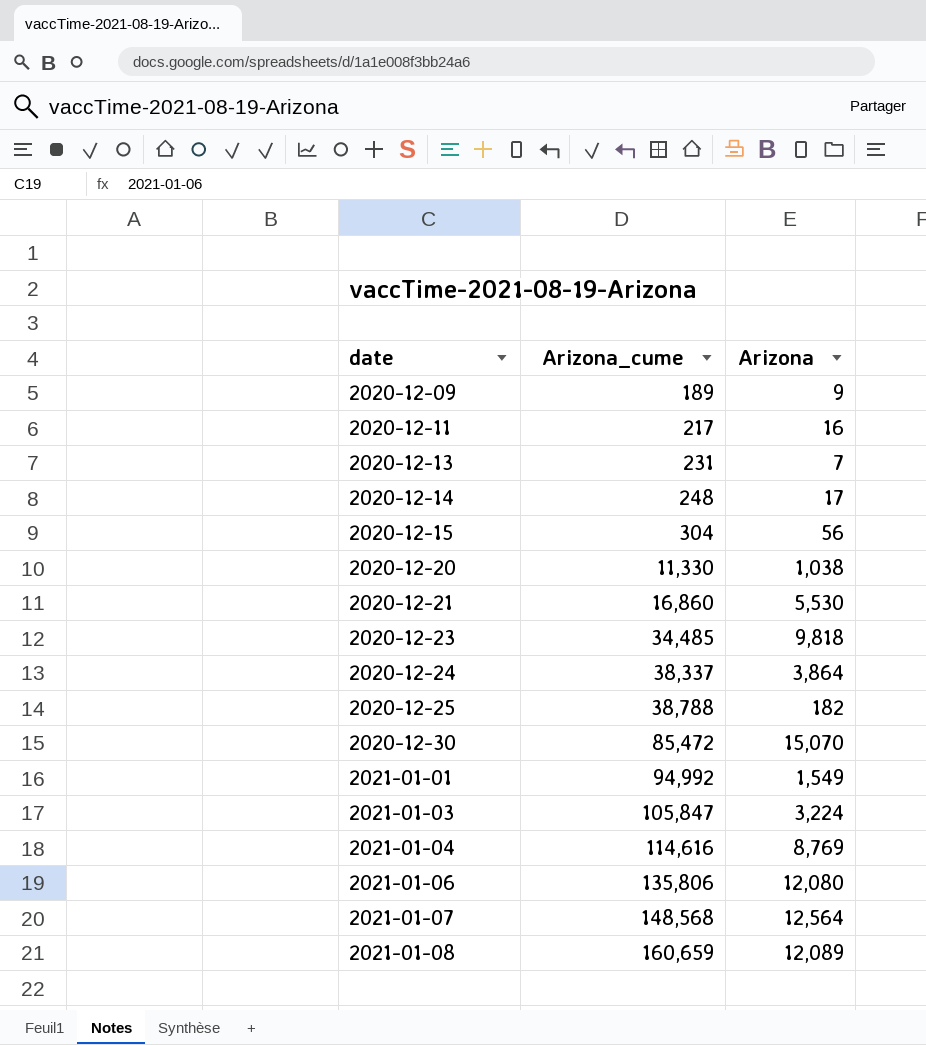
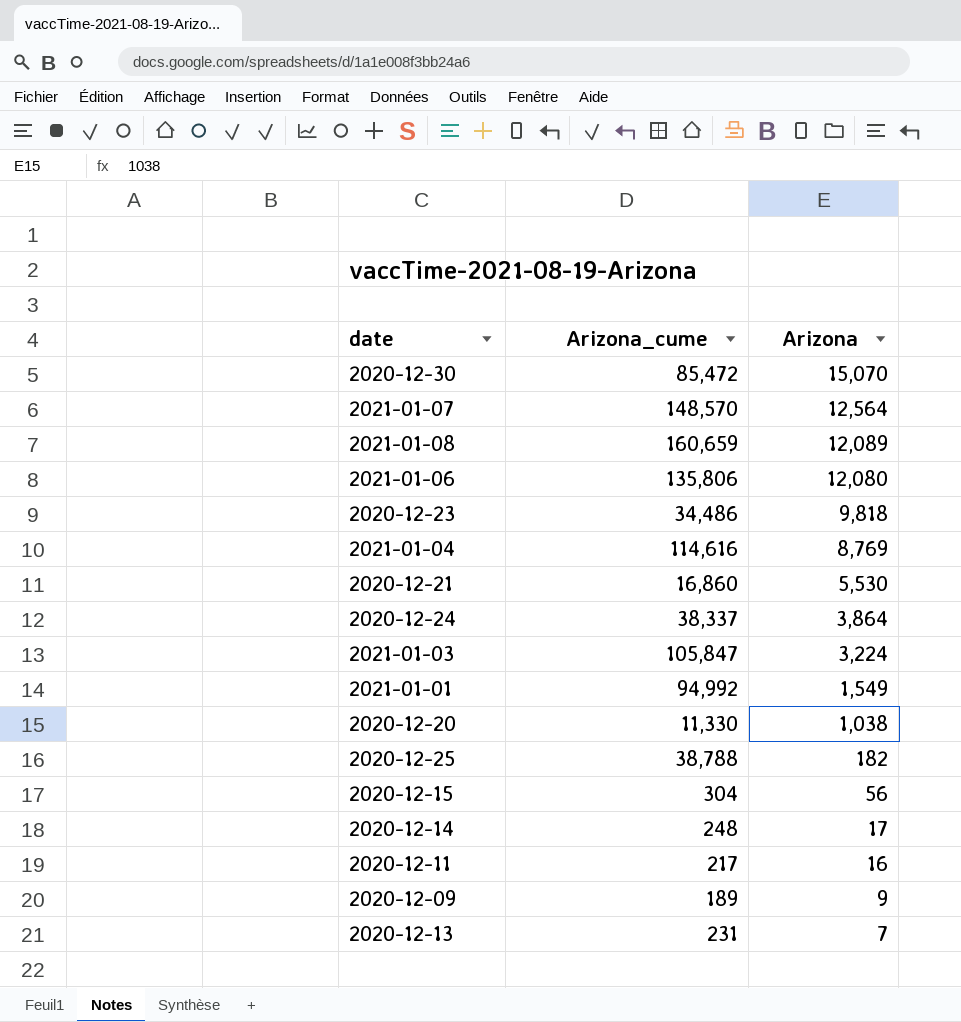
row order: date ascending -> Arizona descending
2021-01-07 | Arizona_cume: 148,568 -> 148,570
2020-12-23 | Arizona_cume: 34,485 -> 34,486

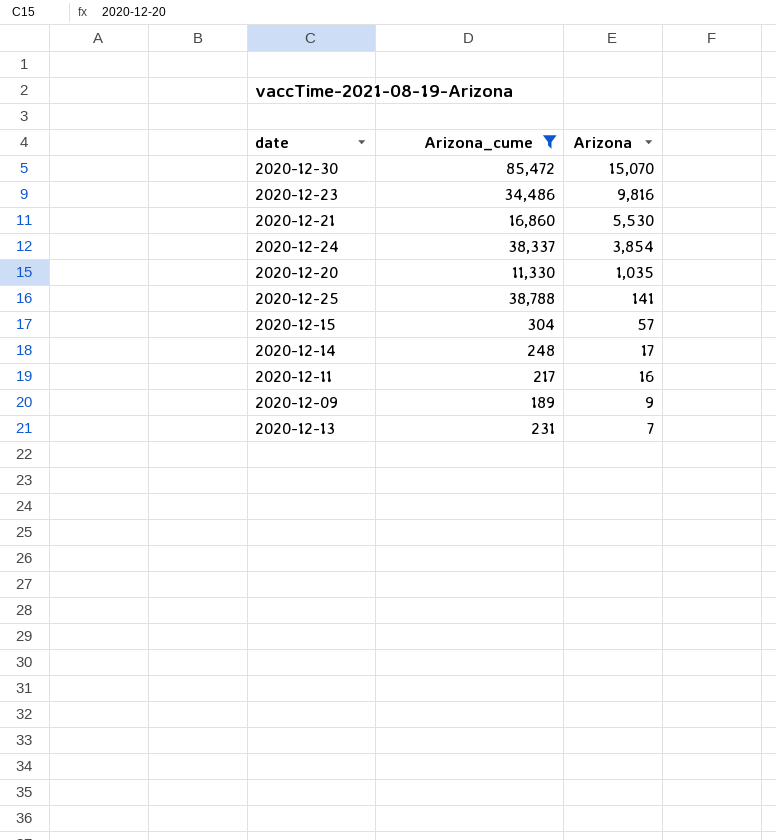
filter: none -> Arizona_cume <= 85,472
2020-12-23 | Arizona: 9,818 -> 9,816
2020-12-24 | Arizona: 3,864 -> 3,854
2020-12-20 | Arizona: 1,038 -> 1,035
2020-12-25 | Arizona: 182 -> 141
2020-12-15 | Arizona: 56 -> 57

